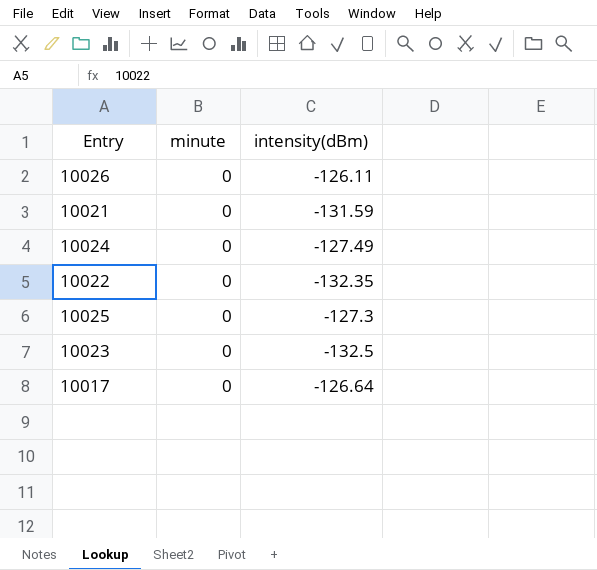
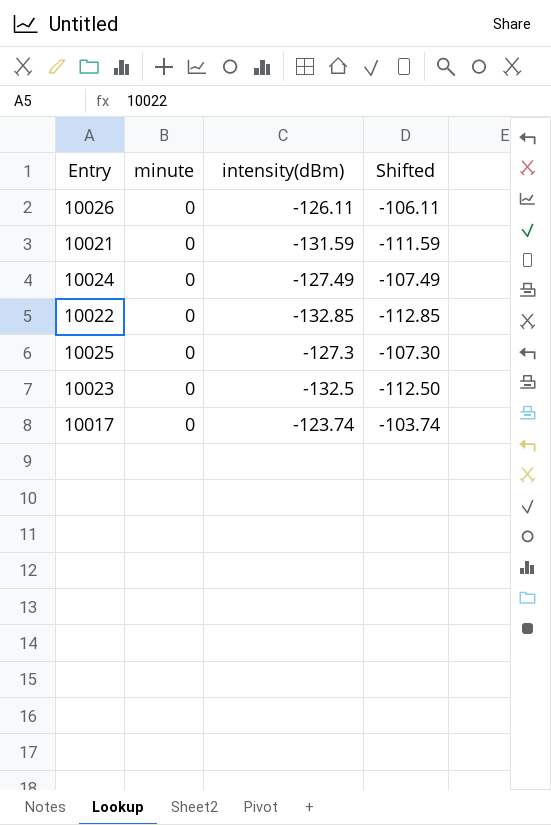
column Shifted | formula: none -> [intensity(dBm)] + 20
10022 | intensity(dBm): -132.35 -> -132.85
10017 | intensity(dBm): -126.64 -> -123.74

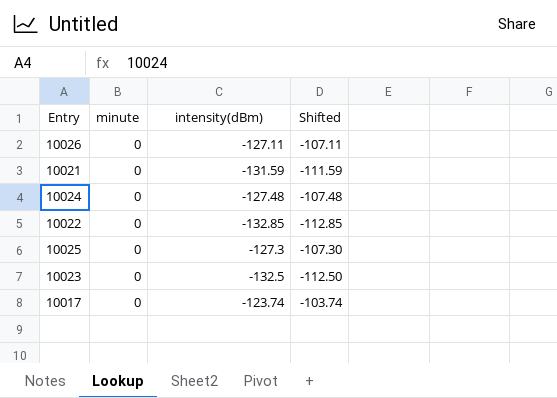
10026 | intensity(dBm): -126.11 -> -127.11
10026 | Shifted: -106.11 -> -107.11
10024 | intensity(dBm): -127.49 -> -127.48
10024 | Shifted: -107.49 -> -107.48

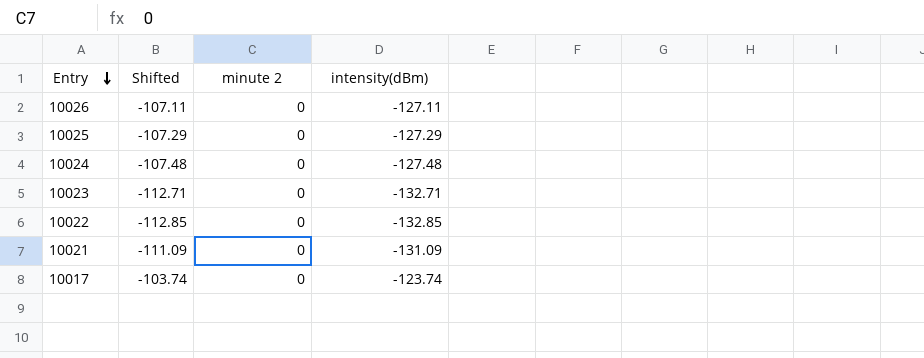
row order: none -> Entry descending
column Shifted | position: 4 -> 2
column name: minute -> minute 2
10025 | Shifted: -107.30 -> -107.29
10025 | intensity(dBm): -127.3 -> -127.29
10023 | Shifted: -112.50 -> -112.71
10023 | intensity(dBm): -132.5 -> -132.71
10021 | Shifted: -111.59 -> -111.09
10021 | intensity(dBm): -131.59 -> -131.09

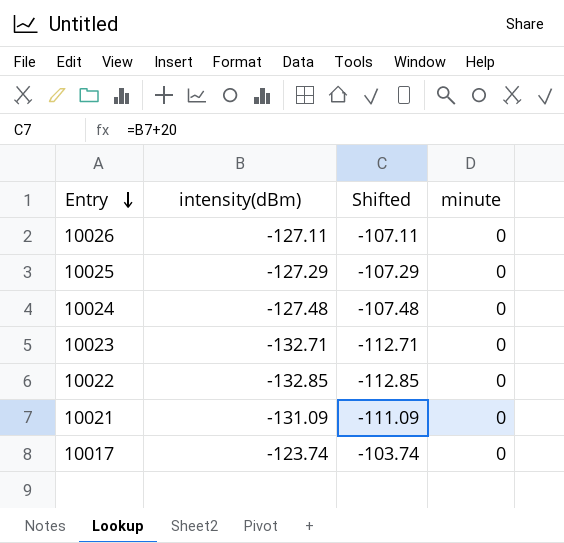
column intensity(dBm) | position: 4 -> 2
column name: minute 2 -> minute

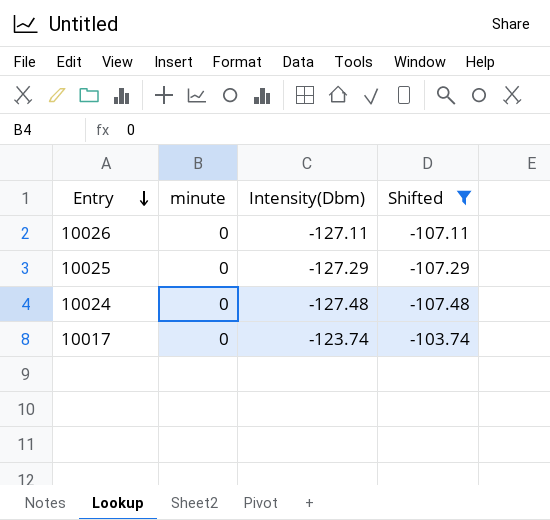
filter: none -> Shifted >= -107.48
column minute | position: 4 -> 2
column name: intensity(dBm) -> Intensity(Dbm)

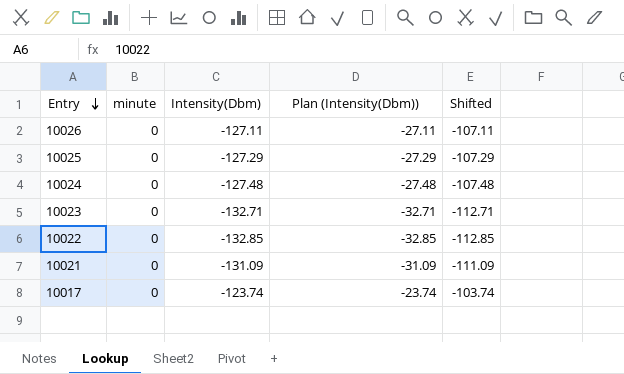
filter: Shifted >= -107.48 -> none
column Plan (Intensity(Dbm)) | formula: none -> [Intensity(Dbm)] + 100

